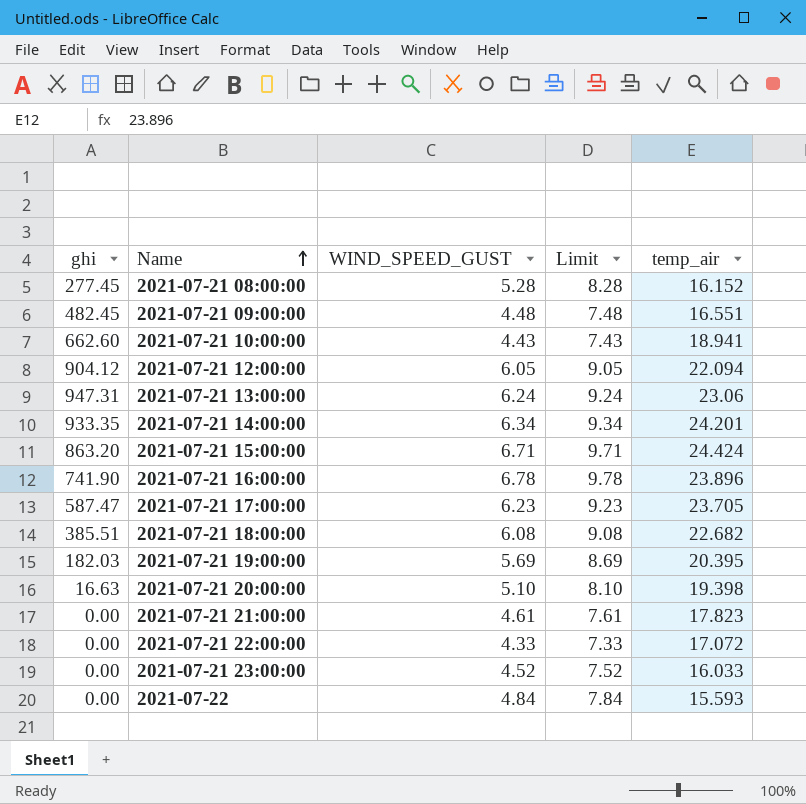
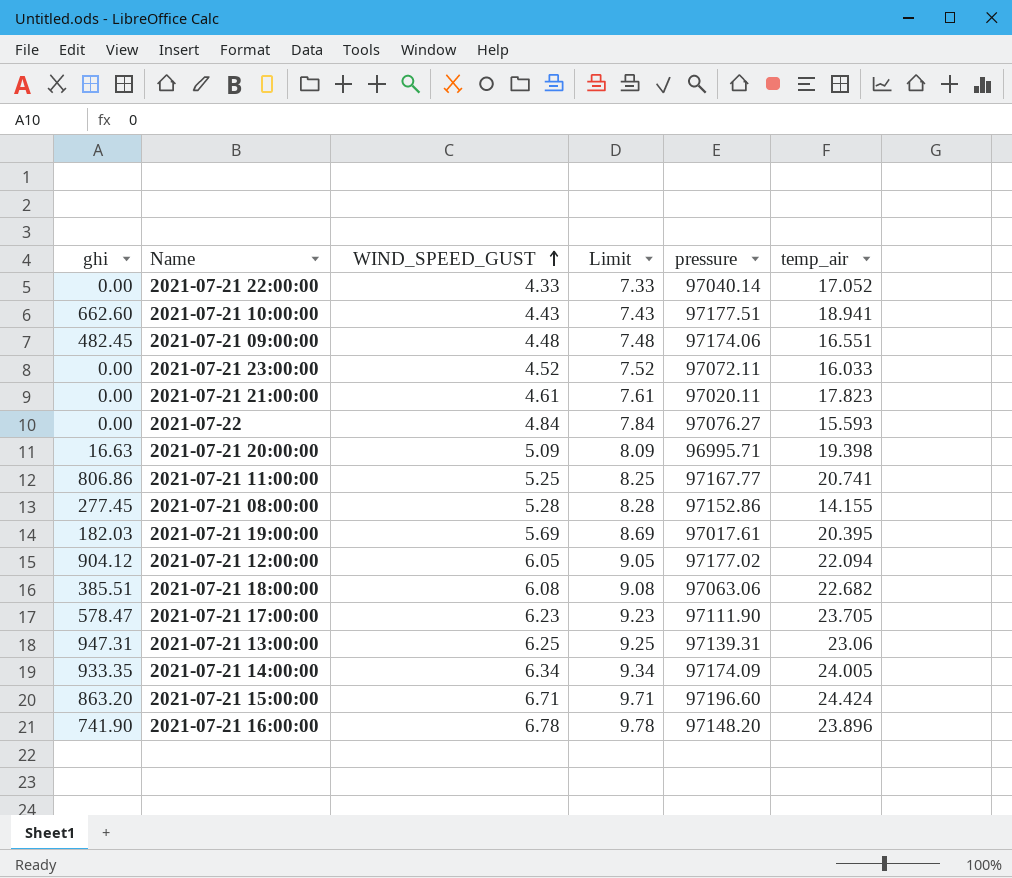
row order: Name ascending -> WIND_SPEED_GUST ascending
column pressure | position: none -> 5
2021-07-21 22:00:00 | temp_air: 17.072 -> 17.052
2021-07-21 20:00:00 | WIND_SPEED_GUST: 5.10 -> 5.09
2021-07-21 20:00:00 | Limit: 8.10 -> 8.09
row 2021-07-21 11:00:00: none -> 806.86 | 5.25 | 8.25 | 97167.77 | 20.741
2021-07-21 08:00:00 | temp_air: 16.152 -> 14.155
2021-07-21 17:00:00 | ghi: 587.47 -> 578.47
2021-07-21 13:00:00 | WIND_SPEED_GUST: 6.24 -> 6.25
2021-07-21 13:00:00 | Limit: 9.24 -> 9.25
2021-07-21 14:00:00 | temp_air: 24.201 -> 24.005

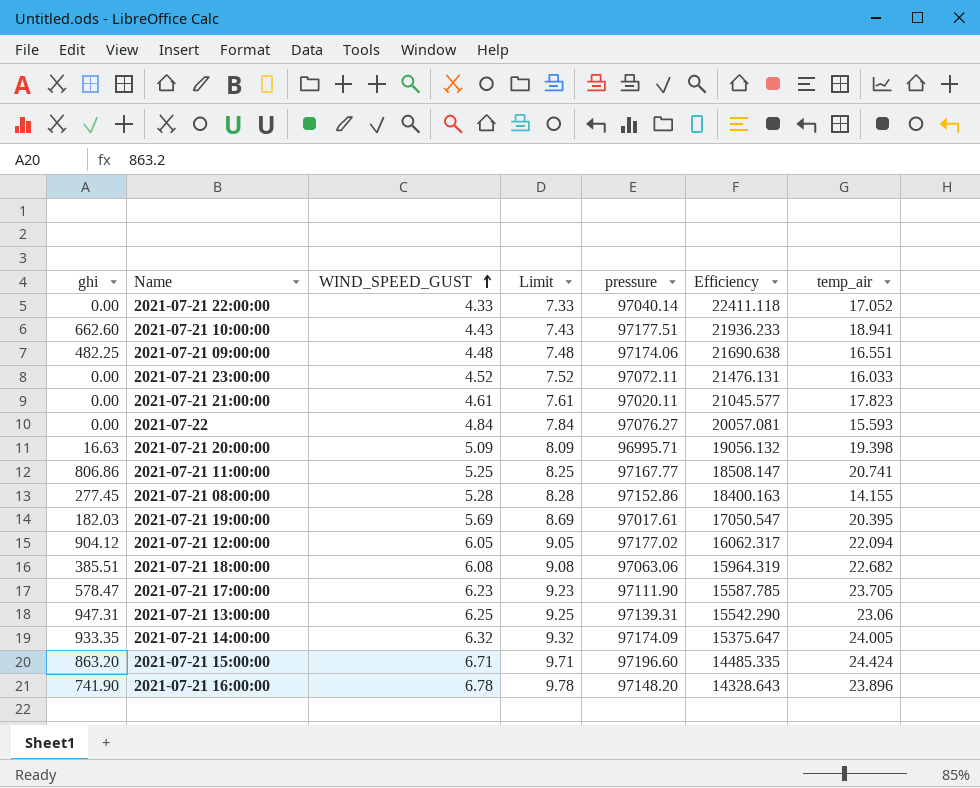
column Efficiency | formula: none -> [pressure] / [WIND_SPEED_GUST]
2021-07-21 09:00:00 | ghi: 482.45 -> 482.25
2021-07-21 14:00:00 | WIND_SPEED_GUST: 6.34 -> 6.32
2021-07-21 14:00:00 | Limit: 9.34 -> 9.32

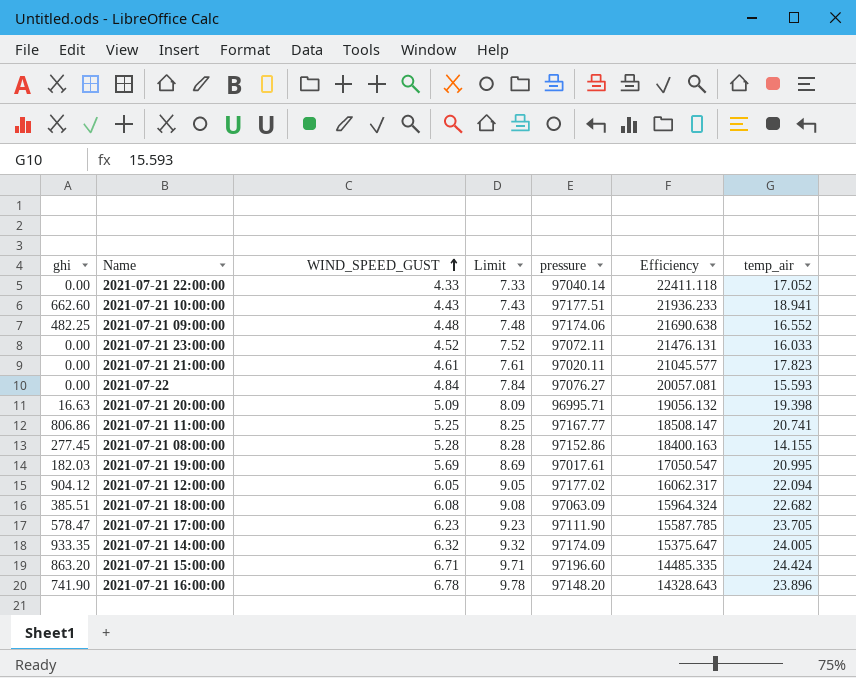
row 2021-07-21 13:00:00: 947.31 | 6.25 | 9.25 | 97139.31 | 15542.290 | 23.06 -> none
2021-07-21 09:00:00 | temp_air: 16.551 -> 16.552
2021-07-21 19:00:00 | temp_air: 20.395 -> 20.995
2021-07-21 18:00:00 | pressure: 97063.06 -> 97063.09
2021-07-21 18:00:00 | Efficiency: 15964.319 -> 15964.324

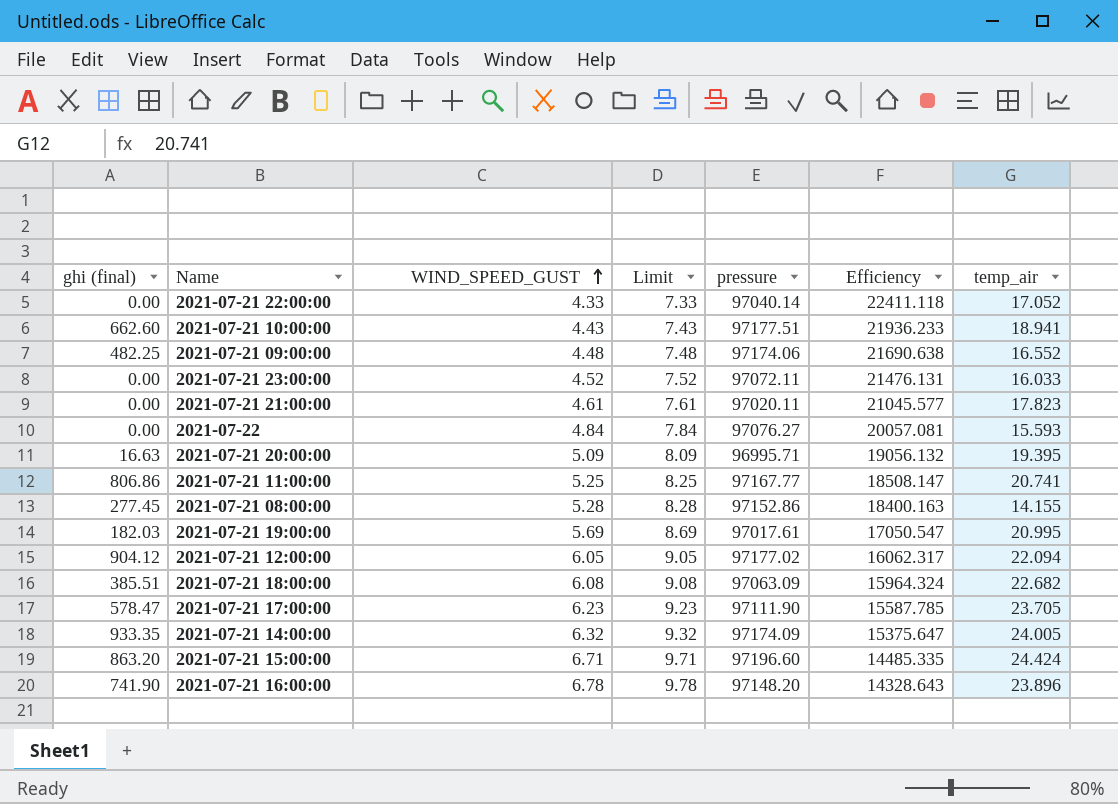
column name: ghi -> ghi (final)
2021-07-21 20:00:00 | temp_air: 19.398 -> 19.395

